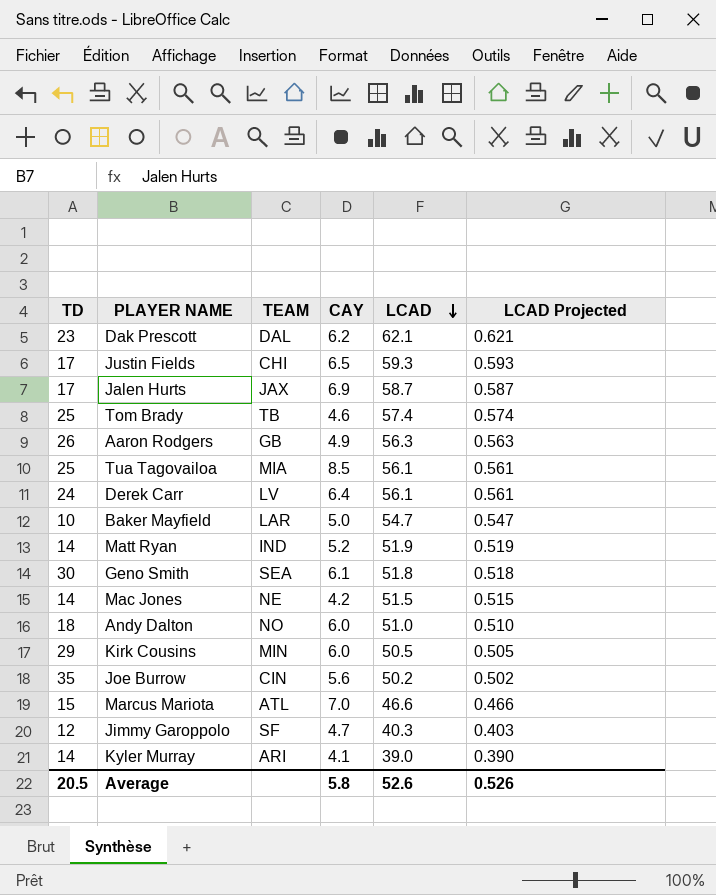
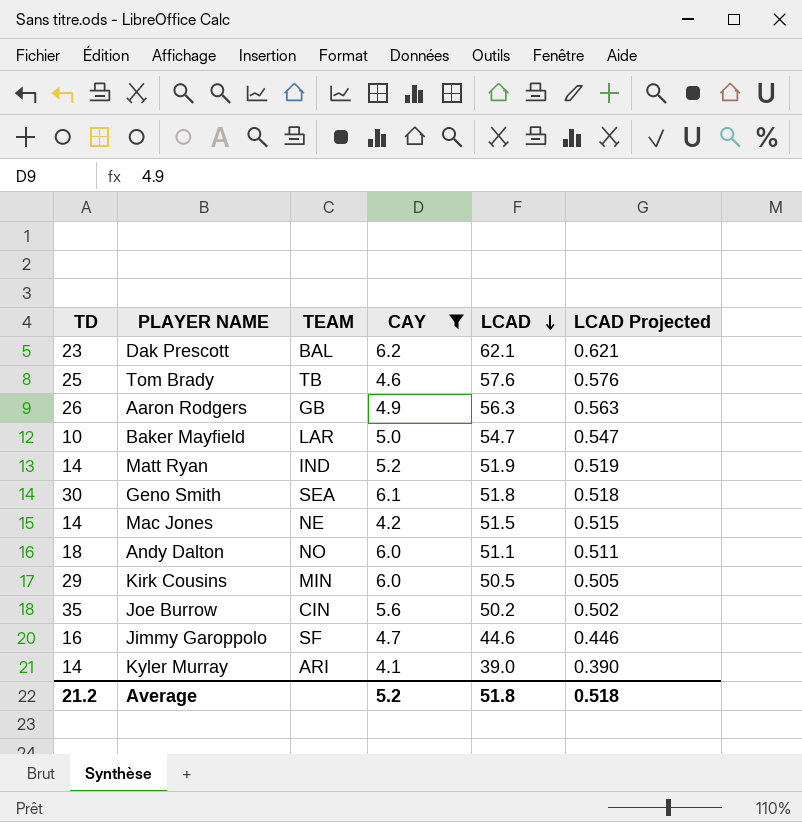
filter: none -> CAY <= 6.2
Dak Prescott | TEAM: DAL -> BAL
Tom Brady | LCAD: 57.4 -> 57.6
Tom Brady | LCAD Projected: 0.574 -> 0.576
Andy Dalton | LCAD: 51.0 -> 51.1
Andy Dalton | LCAD Projected: 0.510 -> 0.511
Jimmy Garoppolo | TD: 12 -> 16
Jimmy Garoppolo | LCAD: 40.3 -> 44.6
Jimmy Garoppolo | LCAD Projected: 0.403 -> 0.446
Average | TD: 20.5 -> 21.2
Average | CAY: 5.8 -> 5.2
Average | LCAD: 52.6 -> 51.8
Average | LCAD Projected: 0.526 -> 0.518

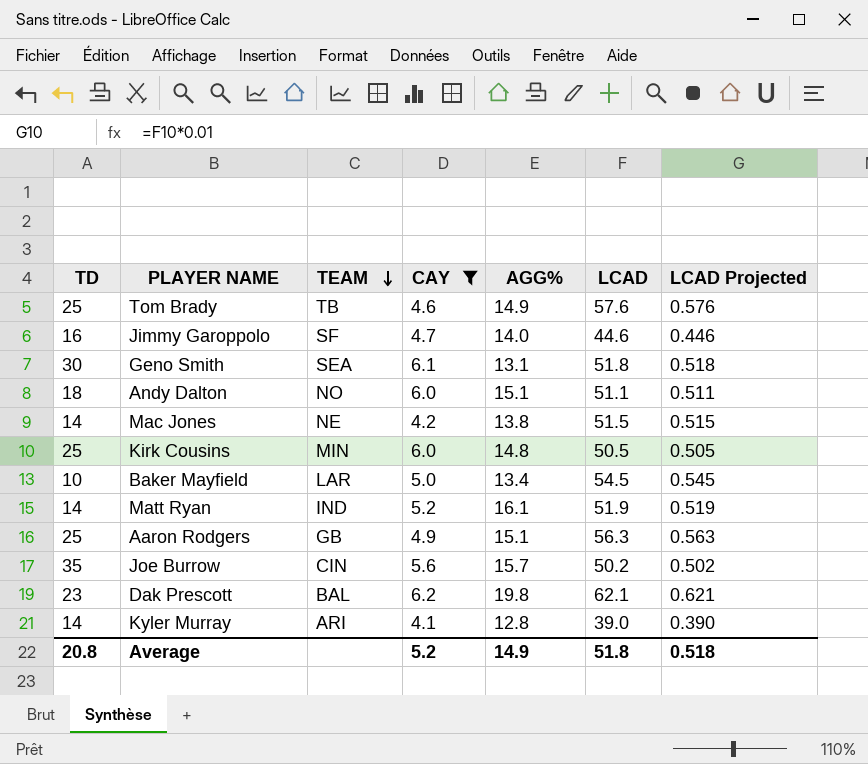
row order: LCAD descending -> TEAM descending
column AGG% | position: none -> 5
Kirk Cousins | TD: 29 -> 25
Baker Mayfield | LCAD: 54.7 -> 54.5
Baker Mayfield | LCAD Projected: 0.547 -> 0.545
Aaron Rodgers | TD: 26 -> 25
Average | TD: 21.2 -> 20.8

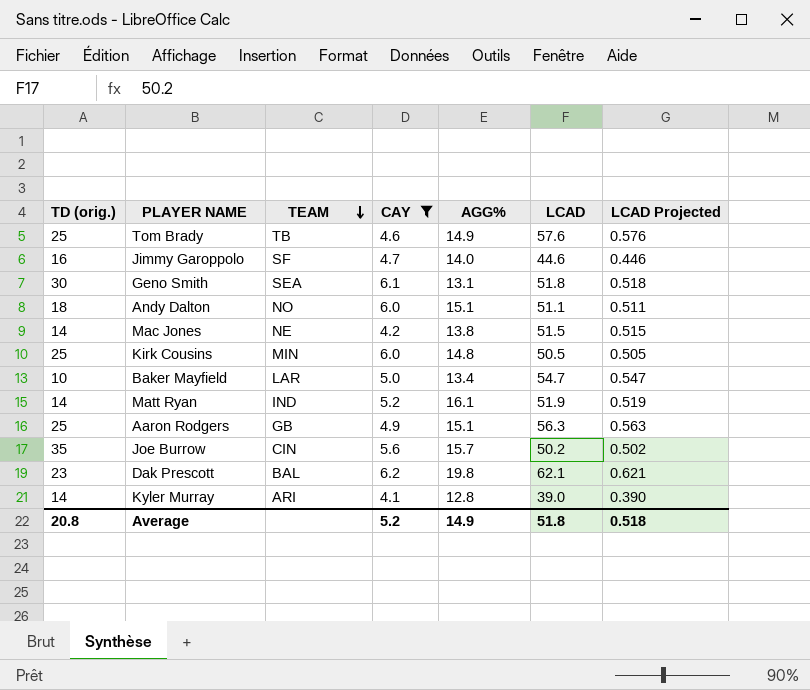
column name: TD -> TD (orig.)
Baker Mayfield | LCAD: 54.5 -> 54.7
Baker Mayfield | LCAD Projected: 0.545 -> 0.547

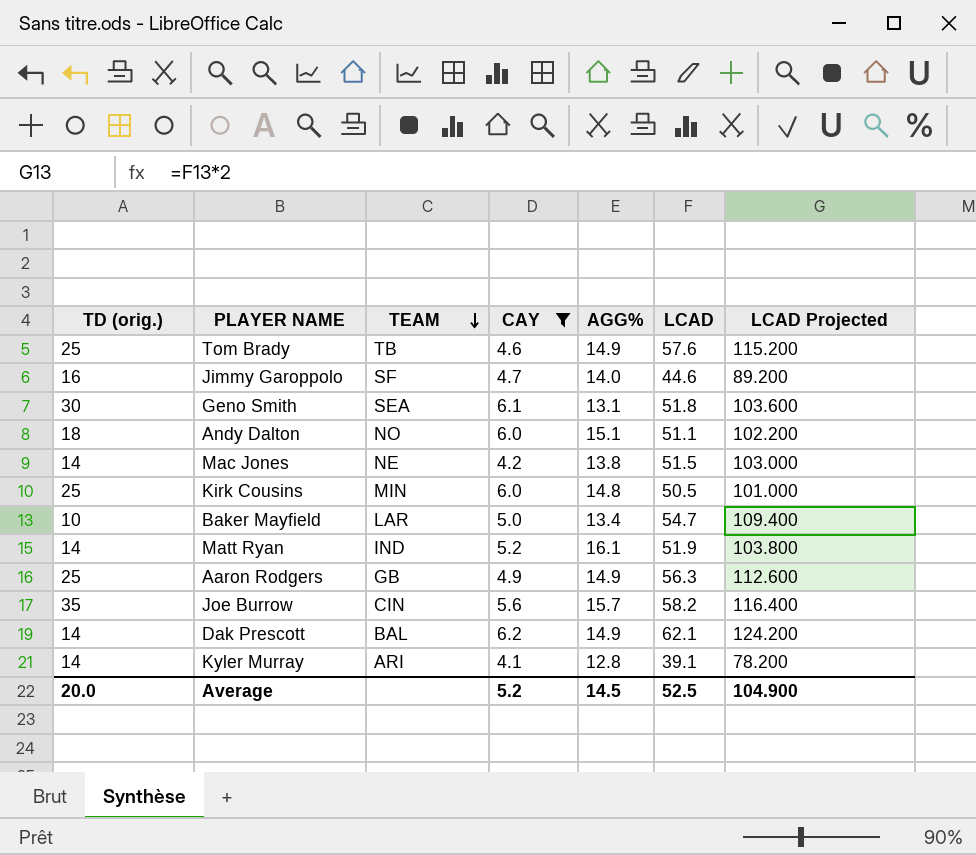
column LCAD Projected | formula: [LCAD] * 0.01 -> [LCAD] * 2
Aaron Rodgers | AGG%: 15.1 -> 14.9
Joe Burrow | LCAD: 50.2 -> 58.2
Dak Prescott | TD (orig.): 23 -> 14
Dak Prescott | AGG%: 19.8 -> 14.9
Kyler Murray | LCAD: 39.0 -> 39.1
Average | TD (orig.): 20.8 -> 20.0
Average | AGG%: 14.9 -> 14.5
Average | LCAD: 51.8 -> 52.5
Average | LCAD Projected: 0.518 -> 104.900

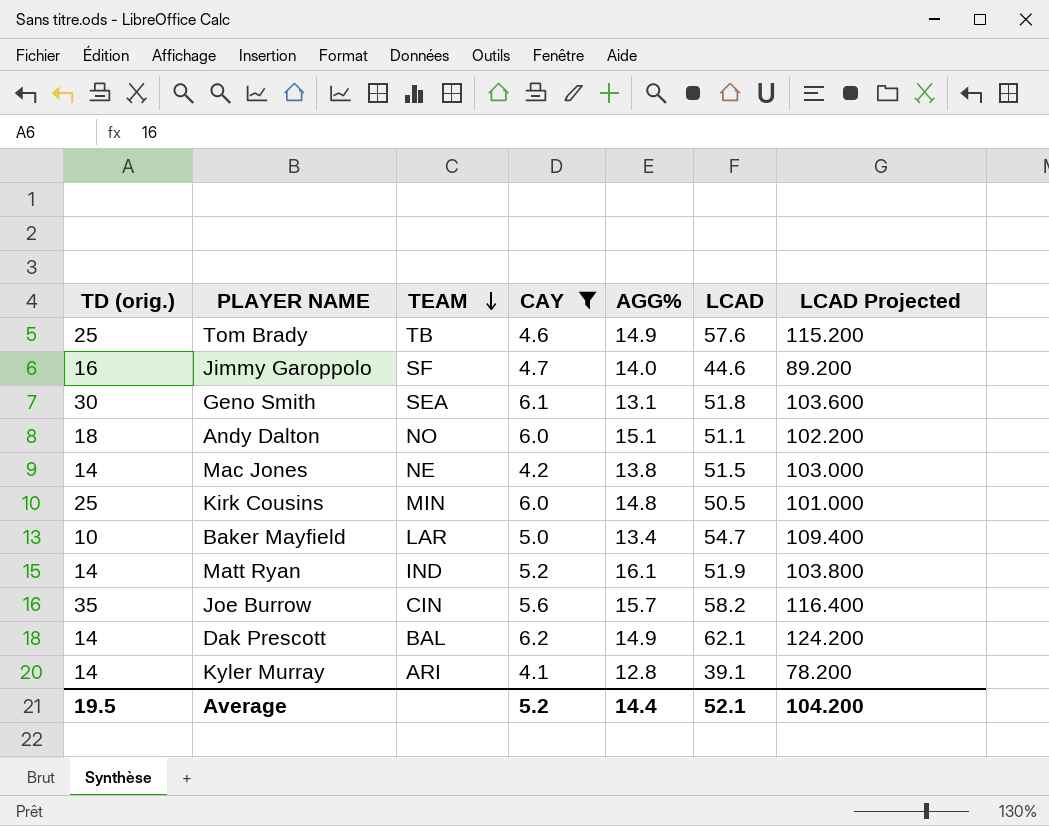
row Aaron Rodgers: 25 | GB | 4.9 | 14.9 | 56.3 | 112.600 -> none
Average | TD (orig.): 20.0 -> 19.5
Average | AGG%: 14.5 -> 14.4
Average | LCAD: 52.5 -> 52.1
Average | LCAD Projected: 104.900 -> 104.200

